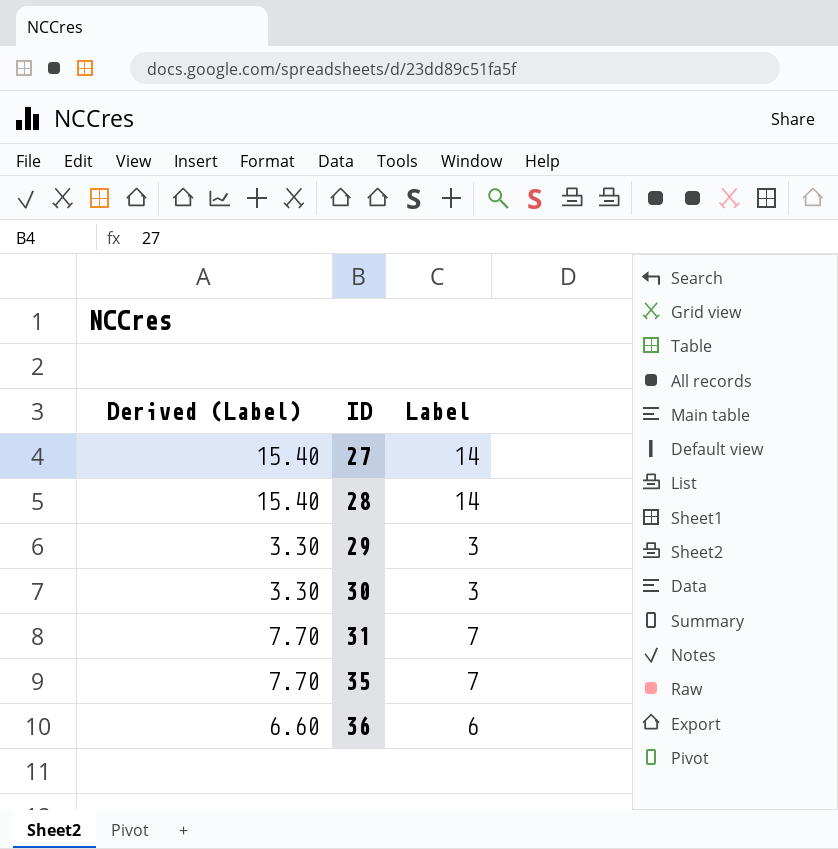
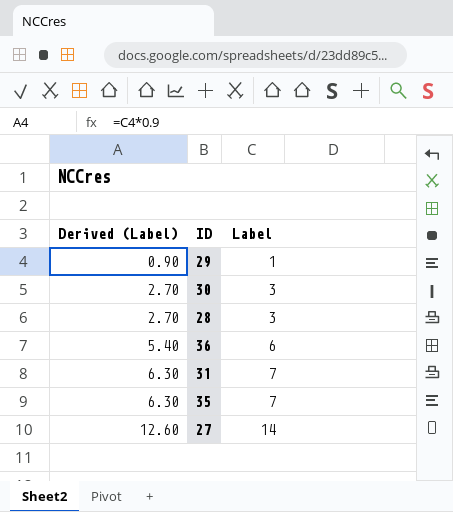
row order: ID ascending -> Derived (Label) ascending
column Derived (Label) | formula: [Label] * 1.1 -> [Label] * 0.9
29 | Label: 3 -> 1
28 | Label: 14 -> 3

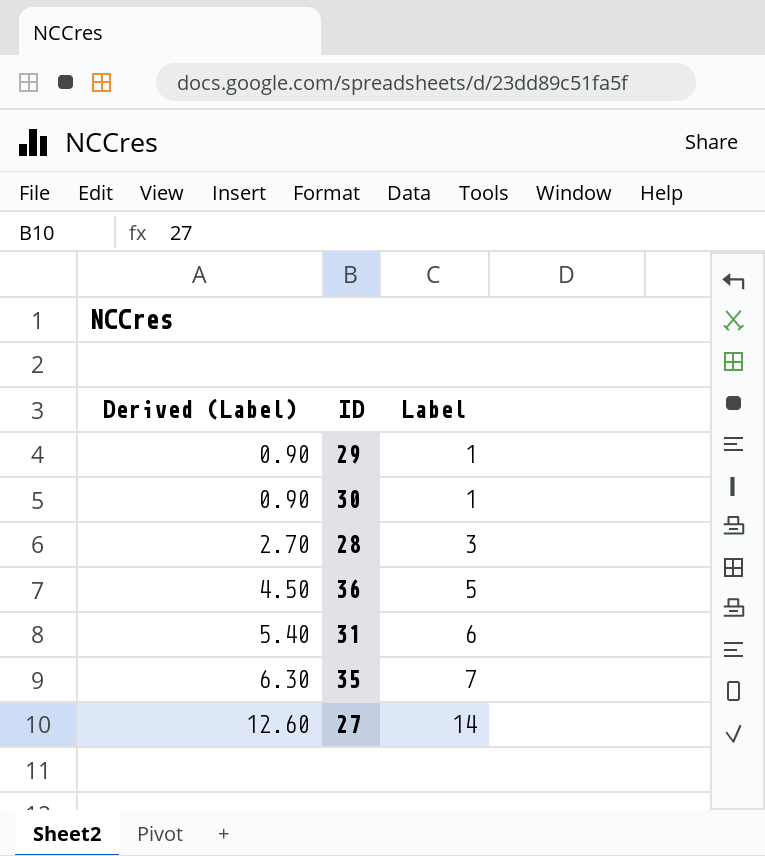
30 | Derived (Label): 2.70 -> 0.90
30 | Label: 3 -> 1
36 | Derived (Label): 5.40 -> 4.50
36 | Label: 6 -> 5
31 | Derived (Label): 6.30 -> 5.40
31 | Label: 7 -> 6

